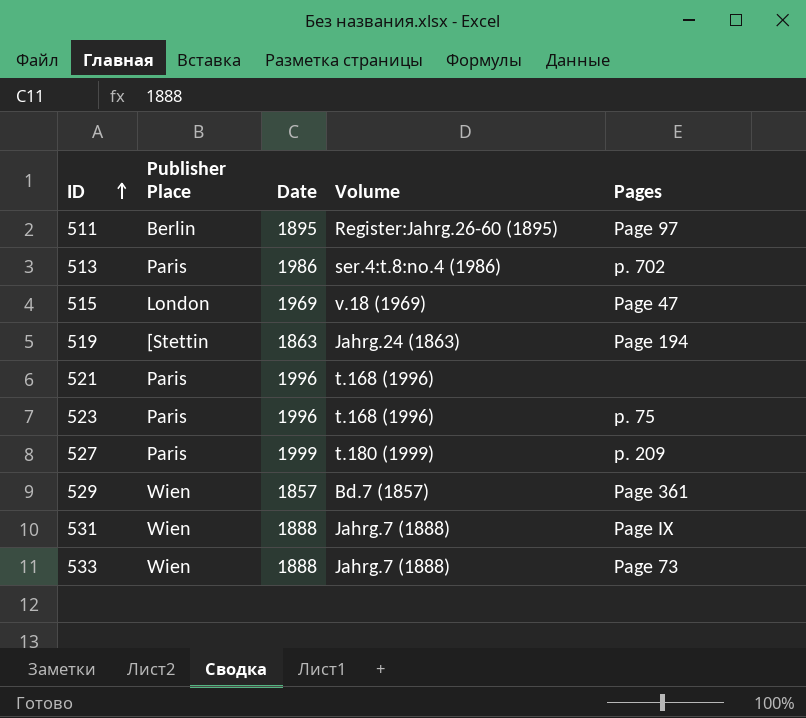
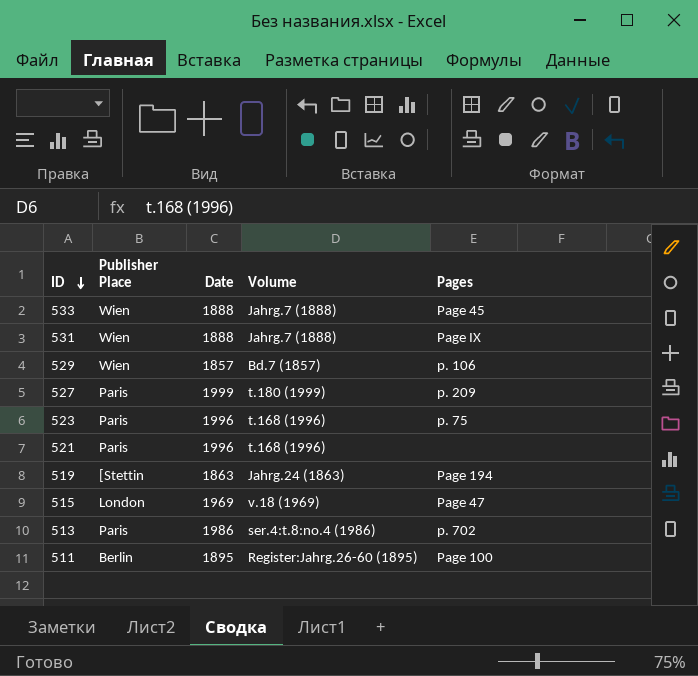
row order: ID ascending -> ID descending
533 | Pages: Page 73 -> Page 45
529 | Pages: Page 361 -> p. 106
511 | Pages: Page 97 -> Page 100

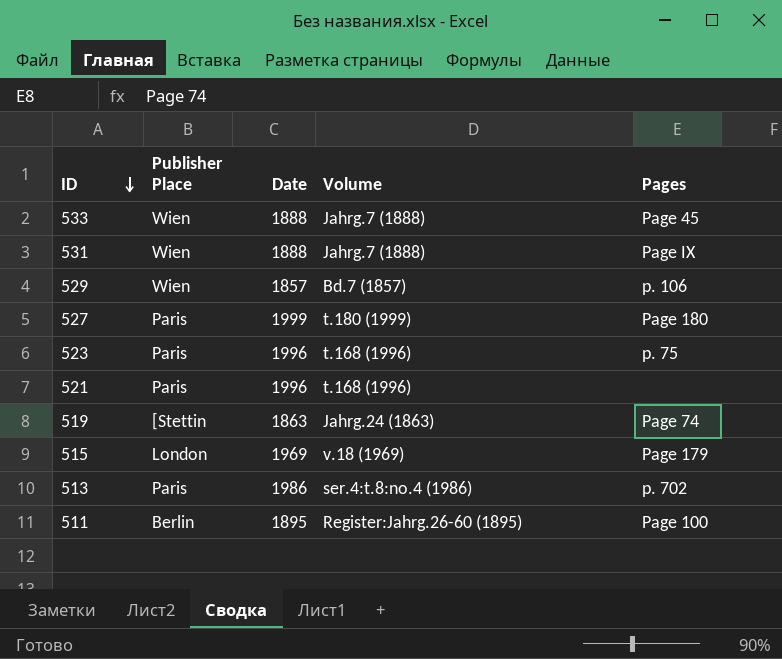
527 | Pages: p. 209 -> Page 180
519 | Pages: Page 194 -> Page 74
515 | Pages: Page 47 -> Page 179

